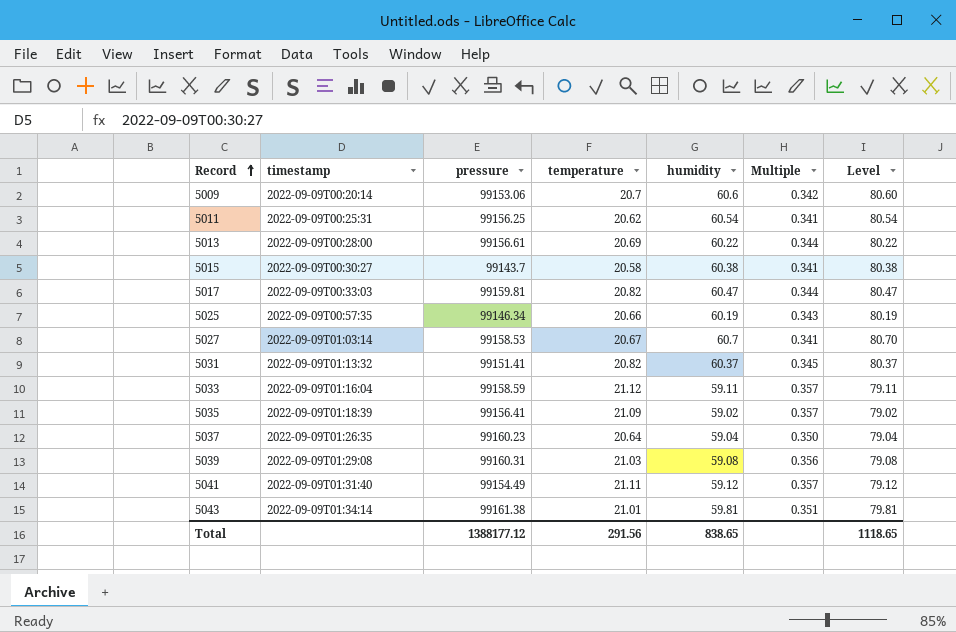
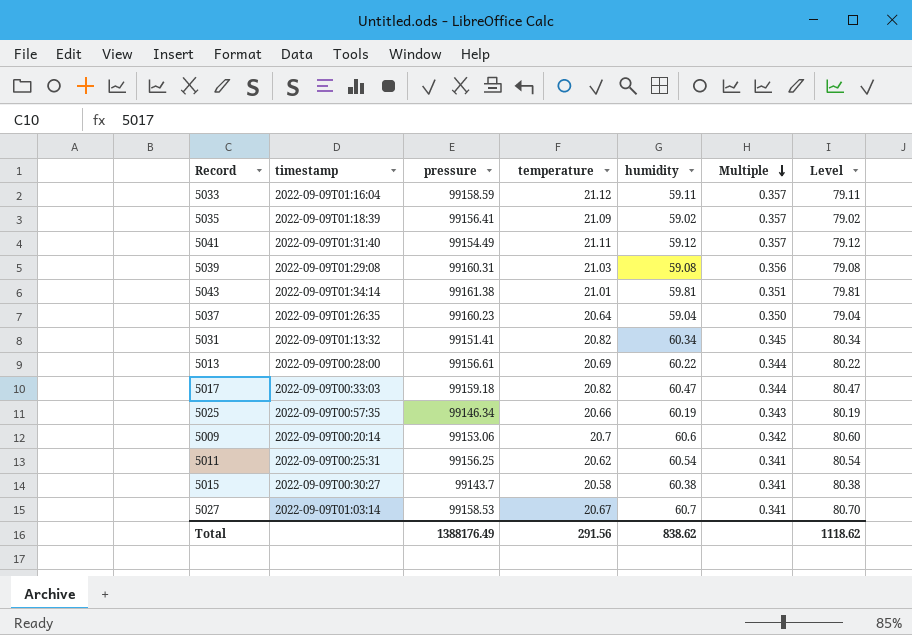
row order: Record ascending -> Multiple descending
5031 | humidity: 60.37 -> 60.34
5031 | Level: 80.37 -> 80.34
5017 | pressure: 99159.81 -> 99159.18
Total | pressure: 1388177.12 -> 1388176.49
Total | humidity: 838.65 -> 838.62
Total | Level: 1118.65 -> 1118.62

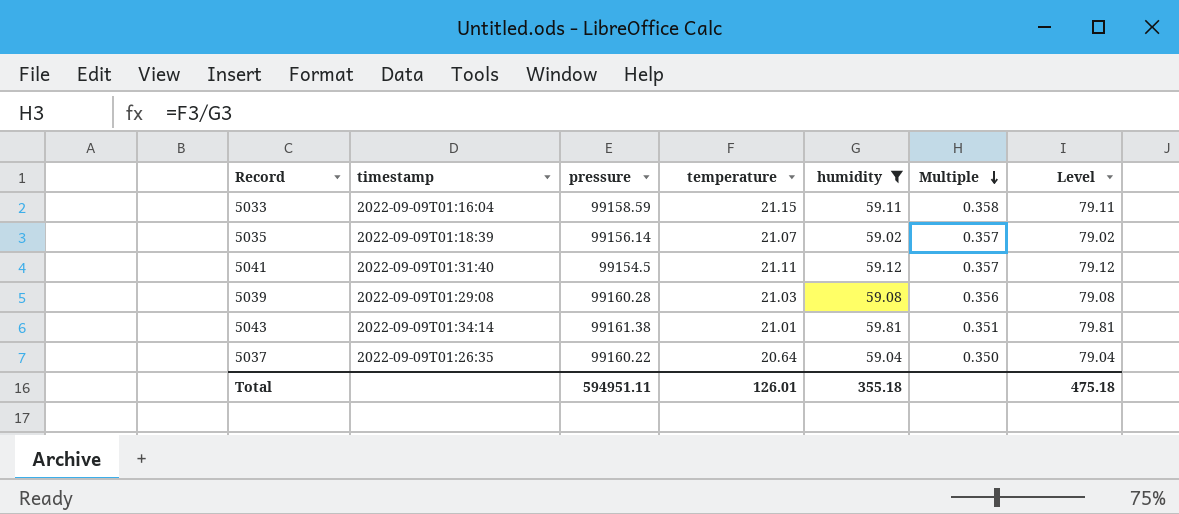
filter: none -> humidity <= 59.81
5033 | temperature: 21.12 -> 21.15
5033 | Multiple: 0.357 -> 0.358
5035 | pressure: 99156.41 -> 99156.14
5035 | temperature: 21.09 -> 21.07
5041 | pressure: 99154.49 -> 99154.5
5039 | pressure: 99160.31 -> 99160.28
5037 | pressure: 99160.23 -> 99160.22
Total | pressure: 1388176.49 -> 594951.11
Total | temperature: 291.56 -> 126.01
Total | humidity: 838.62 -> 355.18
Total | Level: 1118.62 -> 475.18

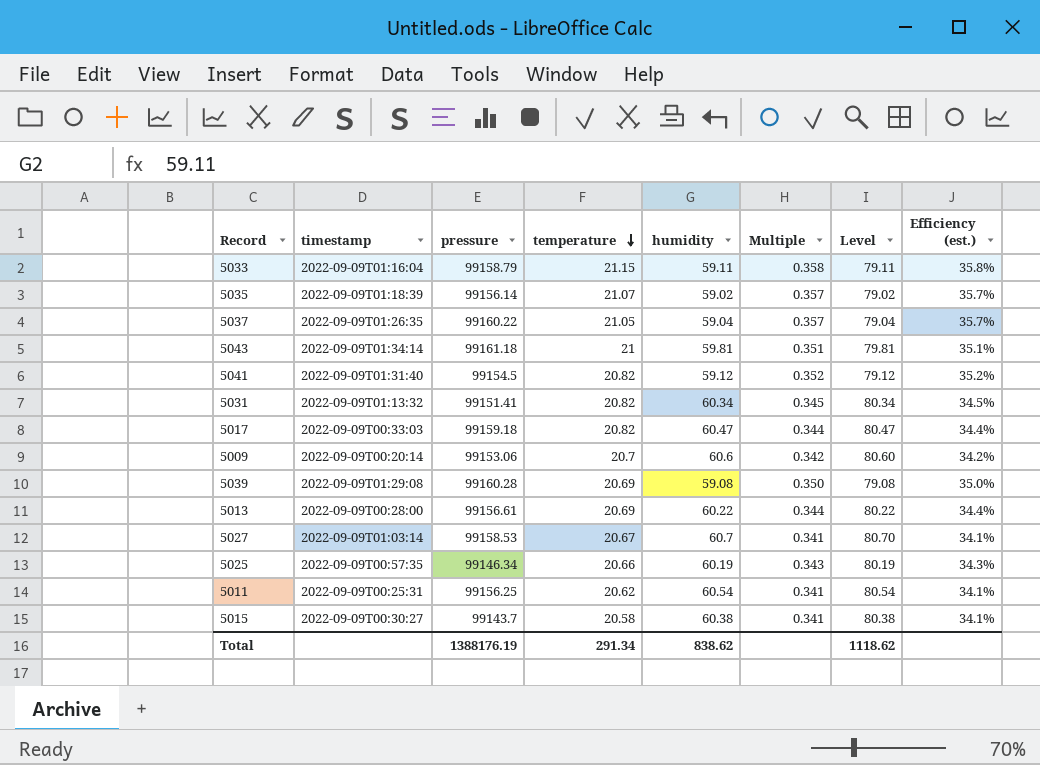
filter: humidity <= 59.81 -> none
row order: Multiple descending -> temperature descending
column Efficiency (est.) | formula: none -> [temperature] / [humidity]
5033 | pressure: 99158.59 -> 99158.79
5037 | temperature: 20.64 -> 21.05
5037 | Multiple: 0.350 -> 0.357
5043 | pressure: 99161.38 -> 99161.18
5043 | temperature: 21.01 -> 21
5041 | temperature: 21.11 -> 20.82
5041 | Multiple: 0.357 -> 0.352
5039 | temperature: 21.03 -> 20.69
5039 | Multiple: 0.356 -> 0.350
Total | pressure: 594951.11 -> 1388176.19
Total | temperature: 126.01 -> 291.34
Total | humidity: 355.18 -> 838.62
Total | Level: 475.18 -> 1118.62

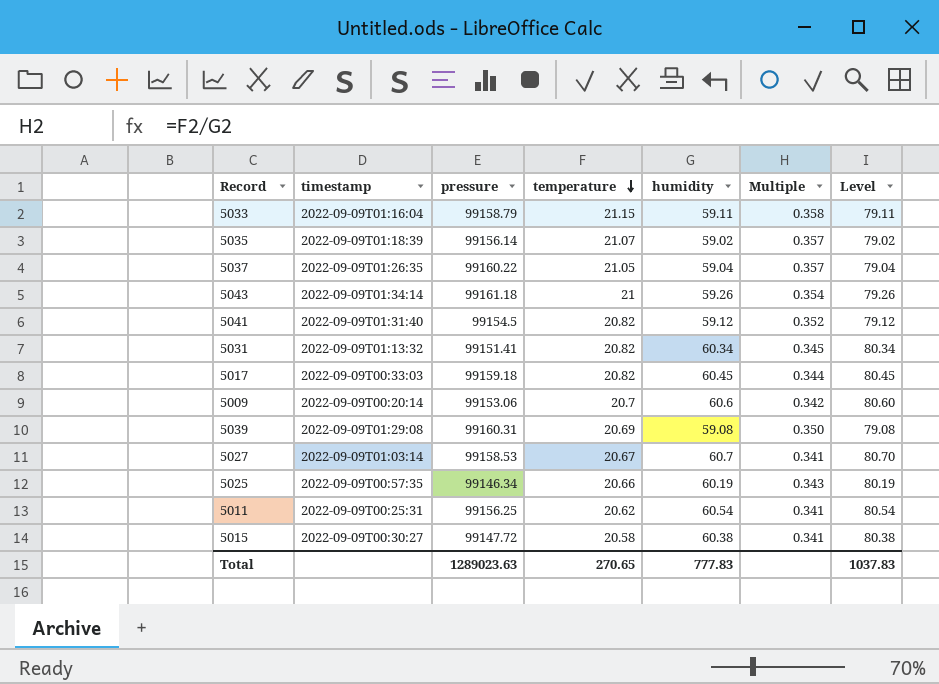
column Efficiency (est.) | formula: [temperature] / [humidity] -> none
row 5013: 2022-09-09T00:28:00 | 99156.61 | 20.69 | 60.22 | 0.344 | 80.22 | 34.4% -> none
5043 | humidity: 59.81 -> 59.26
5043 | Multiple: 0.351 -> 0.354
5043 | Level: 79.81 -> 79.26
5017 | humidity: 60.47 -> 60.45
5017 | Level: 80.47 -> 80.45
5039 | pressure: 99160.28 -> 99160.31
5015 | pressure: 99143.7 -> 99147.72
Total | pressure: 1388176.19 -> 1289023.63
Total | temperature: 291.34 -> 270.65
Total | humidity: 838.62 -> 777.83
Total | Level: 1118.62 -> 1037.83

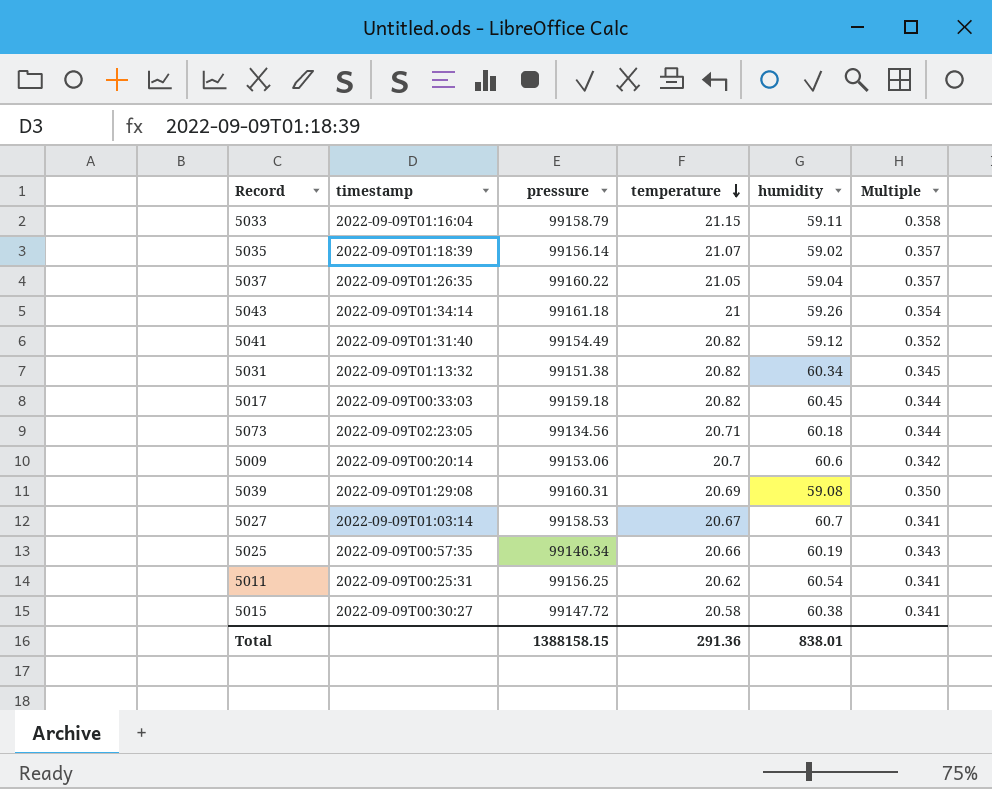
column Level | formula: [humidity] + 20 -> none
5041 | pressure: 99154.5 -> 99154.49
5031 | pressure: 99151.41 -> 99151.38
row 5073: none -> 2022-09-09T02:23:05 | 99134.56 | 20.71 | 60.18 | 0.344
Total | pressure: 1289023.63 -> 1388158.15
Total | temperature: 270.65 -> 291.36
Total | humidity: 777.83 -> 838.01

